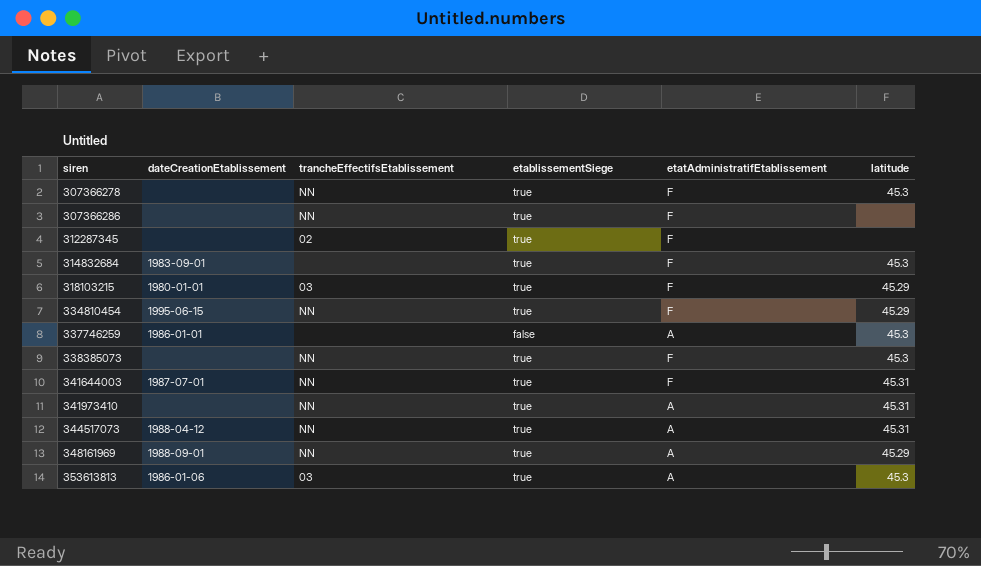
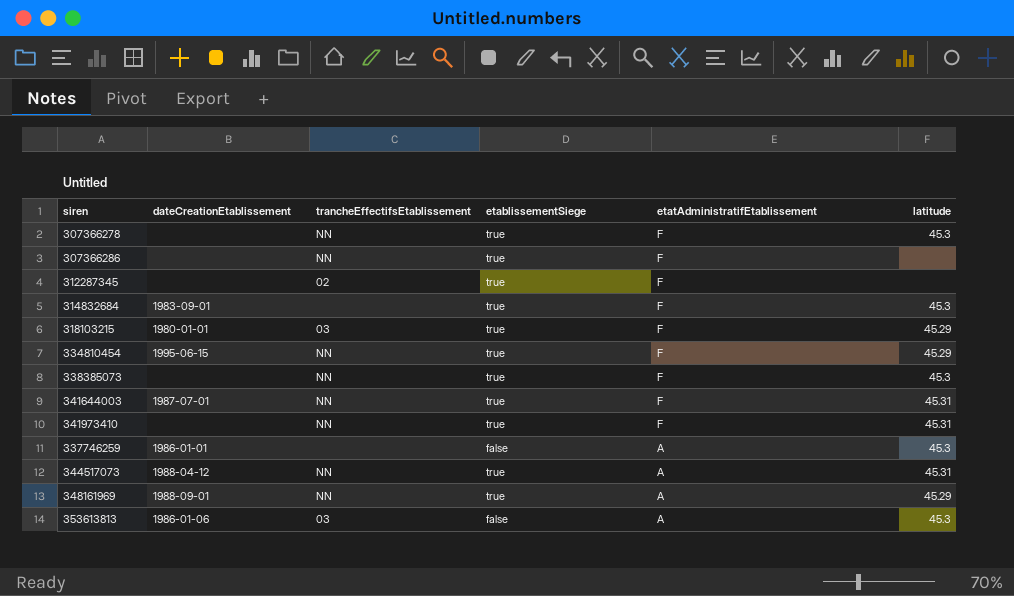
row order: siren ascending -> etatAdministratifEtablissement descending
341973410 | etatAdministratifEtablissement: A -> F
353613813 | etablissementSiege: true -> false

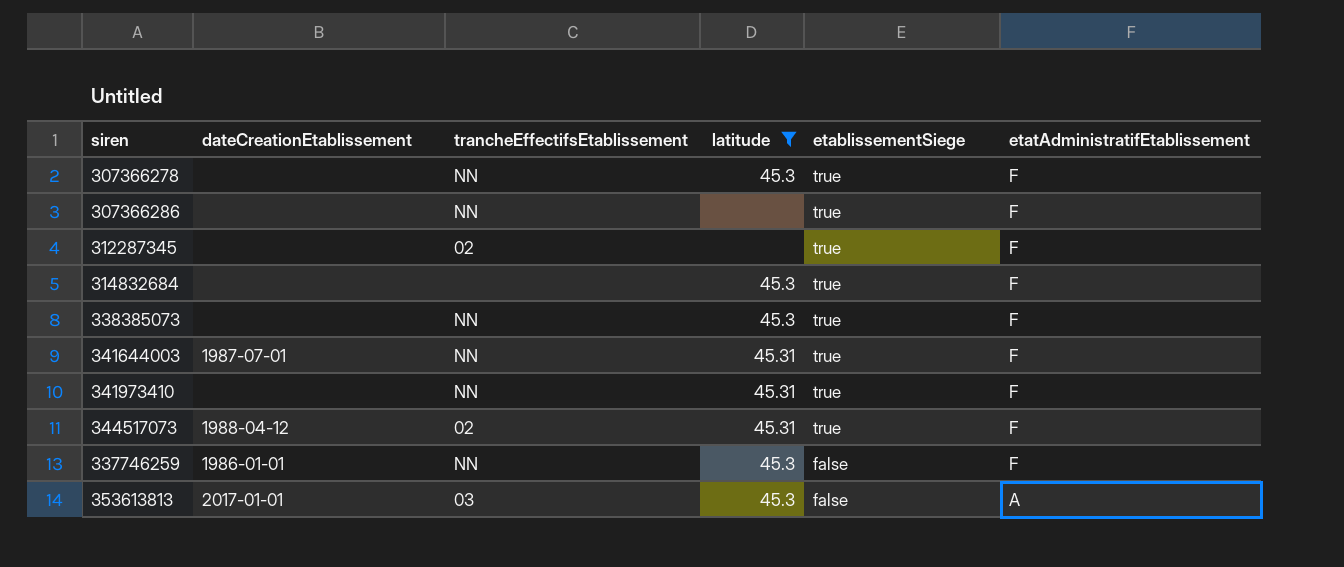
filter: none -> latitude != 45.29
row order: etatAdministratifEtablissement descending -> etablissementSiege descending
column latitude | position: 6 -> 4
314832684 | dateCreationEtablissement: 1983-09-01 -> none
344517073 | trancheEffectifsEtablissement: NN -> 02
344517073 | etatAdministratifEtablissement: A -> F
337746259 | trancheEffectifsEtablissement: none -> NN
337746259 | etatAdministratifEtablissement: A -> F
353613813 | dateCreationEtablissement: 1986-01-06 -> 2017-01-01

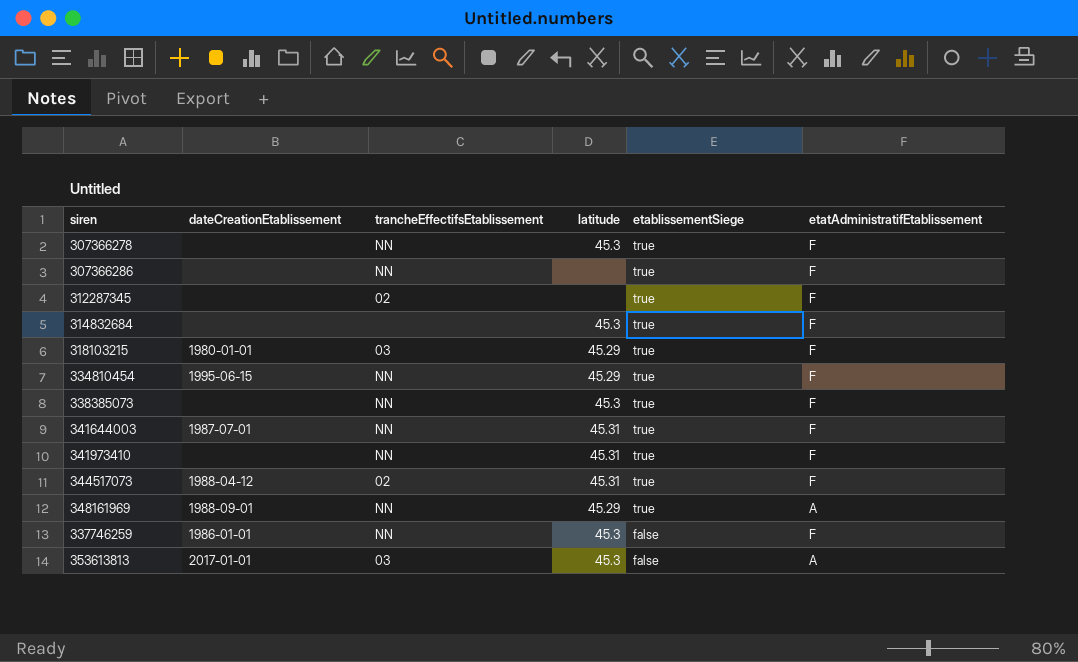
filter: latitude != 45.29 -> none

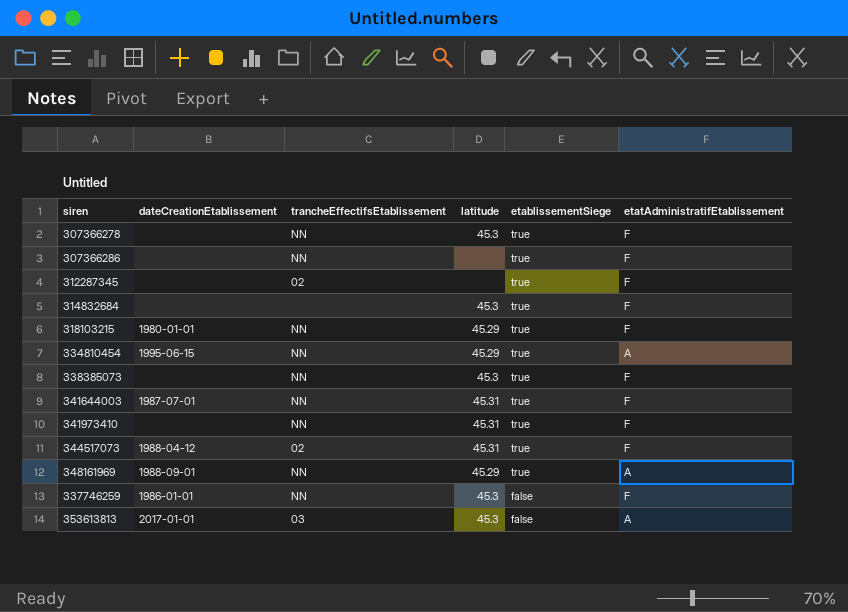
318103215 | trancheEffectifsEtablissement: 03 -> NN
334810454 | etatAdministratifEtablissement: F -> A

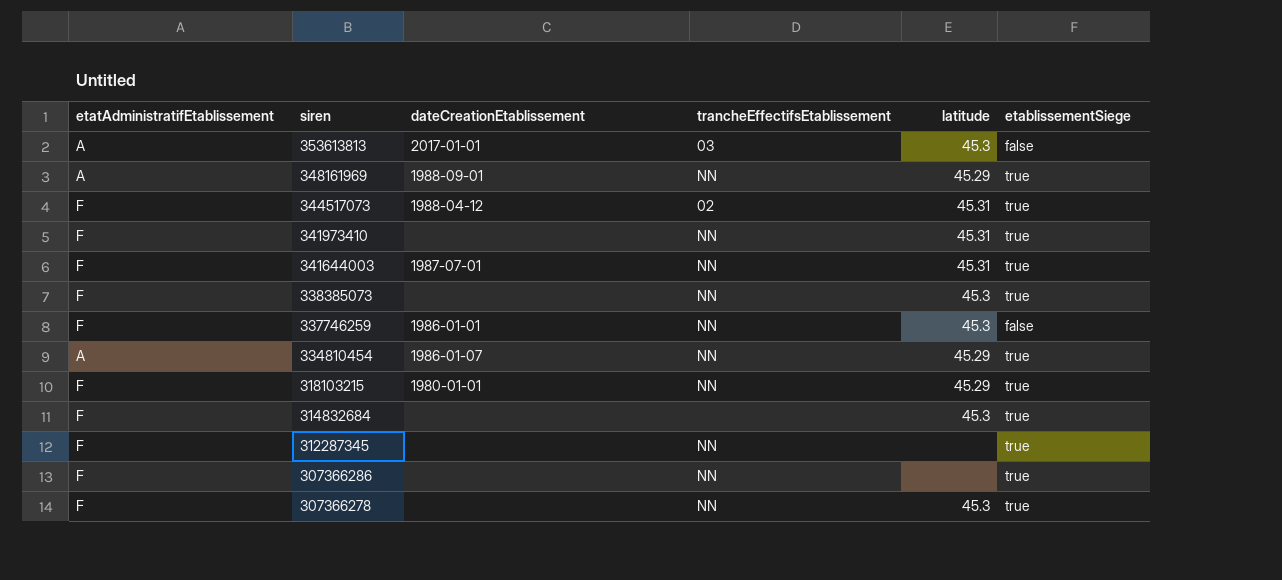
row order: etablissementSiege descending -> siren descending
column etatAdministratifEtablissement | position: 6 -> 1
334810454 | dateCreationEtablissement: 1995-06-15 -> 1986-01-07
312287345 | trancheEffectifsEtablissement: 02 -> NN

